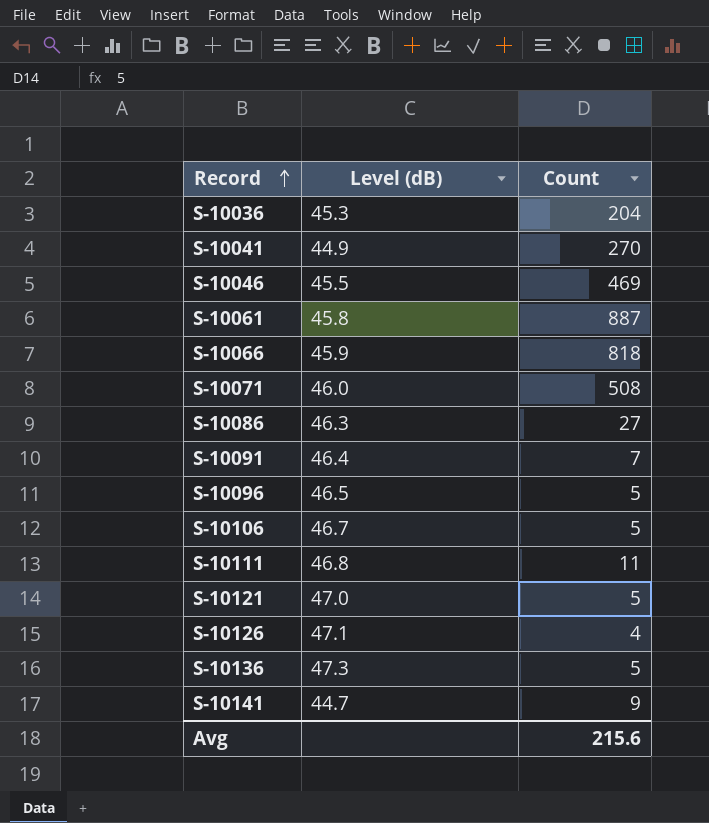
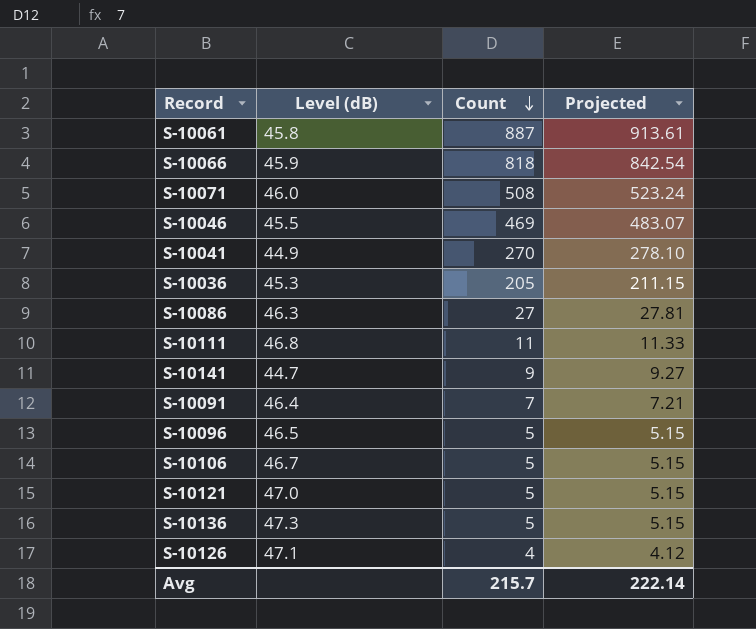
row order: Record ascending -> Count descending
column Projected | formula: none -> [Count] * 1.03
S-10036 | Count: 204 -> 205
Avg | Count: 215.6 -> 215.7

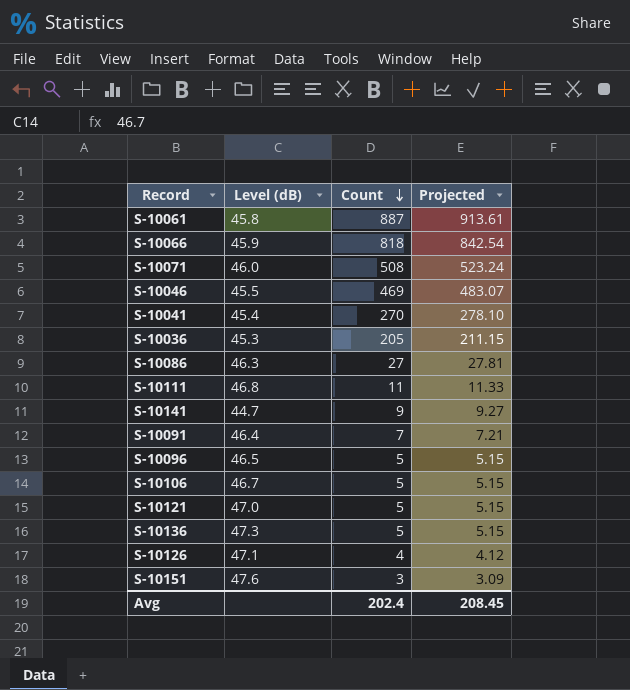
S-10041 | Level (dB): 44.9 -> 45.4
row S-10151: none -> 47.6 | 3 | 3.09
Avg | Count: 215.7 -> 202.4
Avg | Projected: 222.14 -> 208.45

